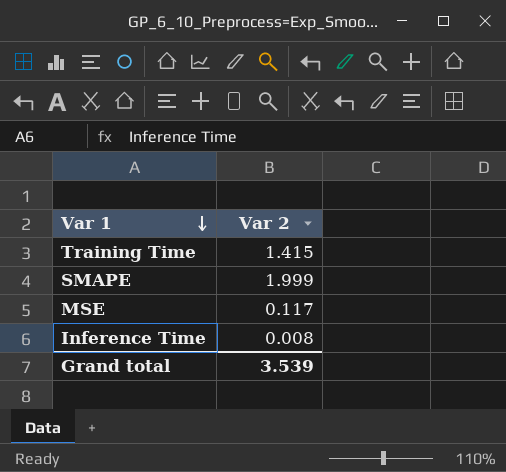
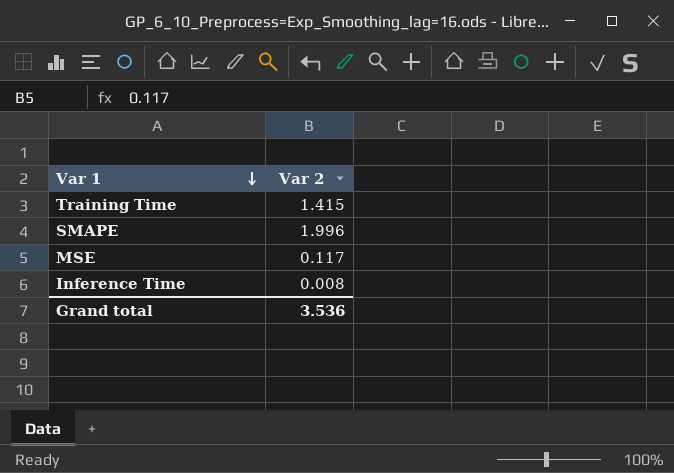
SMAPE | Var 2: 1.999 -> 1.996
Grand total | Var 2: 3.539 -> 3.536

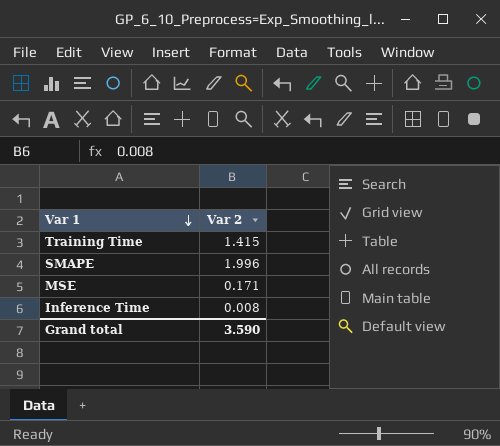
MSE | Var 2: 0.117 -> 0.171
Grand total | Var 2: 3.536 -> 3.590

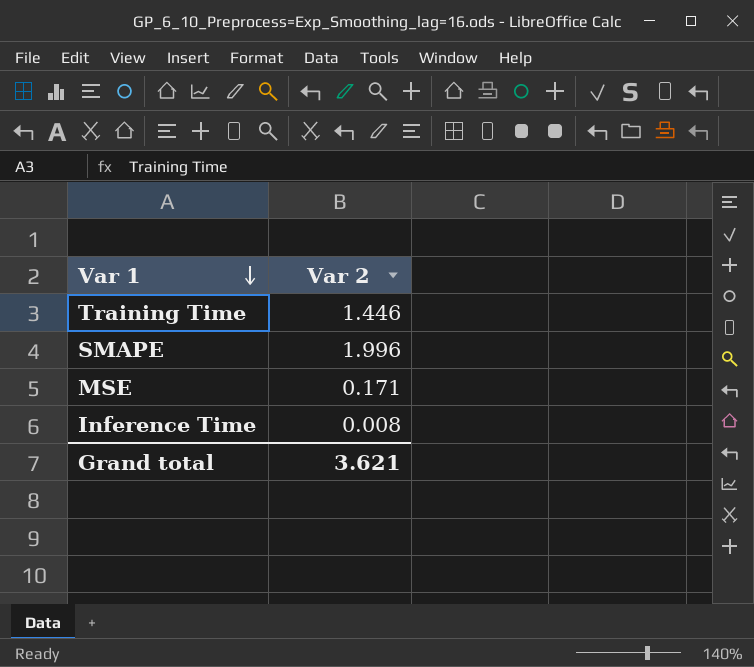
Training Time | Var 2: 1.415 -> 1.446
Grand total | Var 2: 3.590 -> 3.621

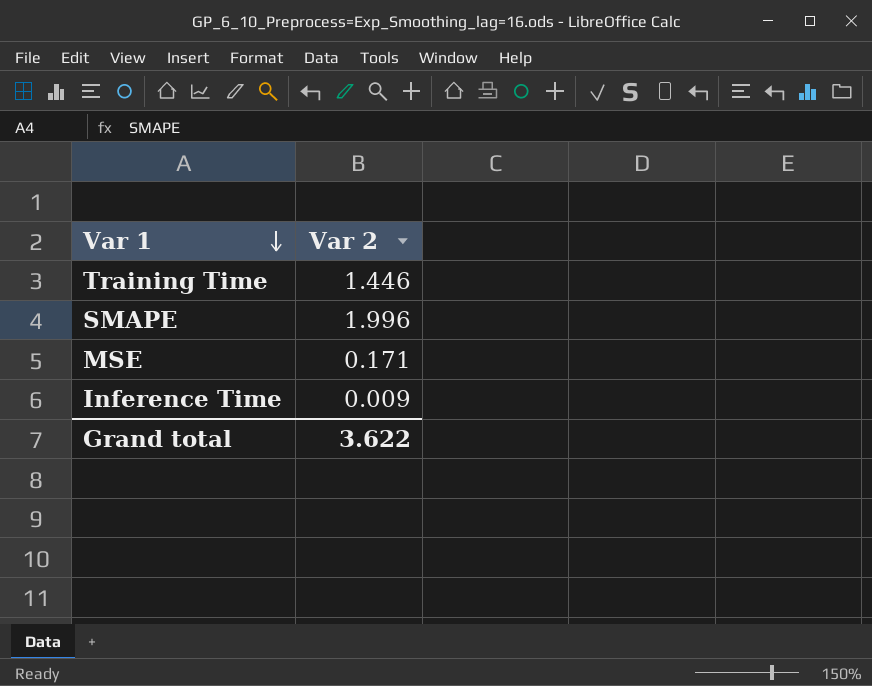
Inference Time | Var 2: 0.008 -> 0.009
Grand total | Var 2: 3.621 -> 3.622

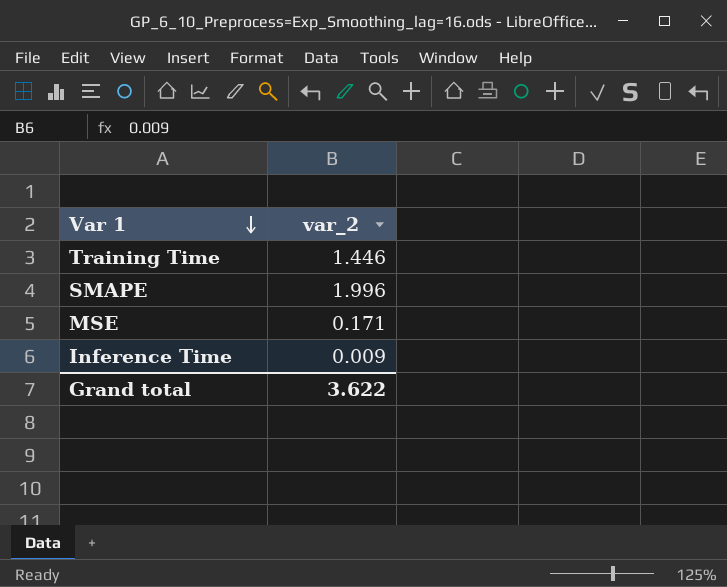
column name: Var 2 -> var_2

